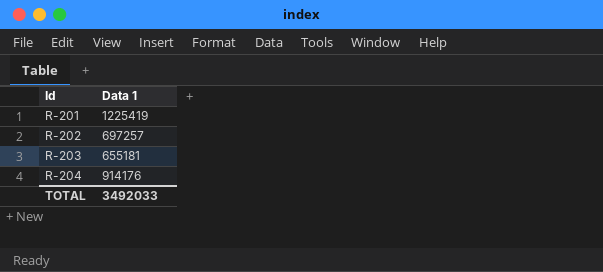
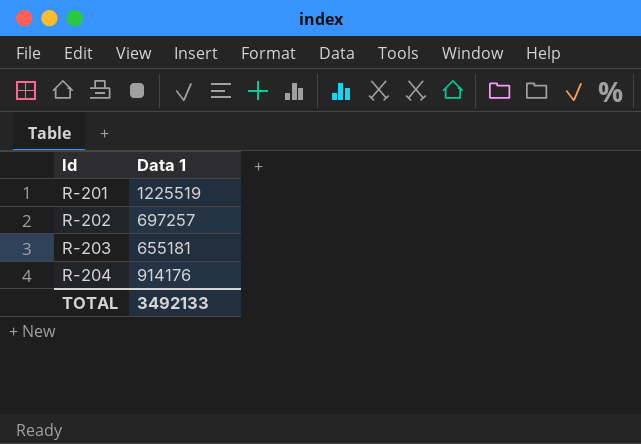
R-201 | Data 1: 1225419 -> 1225519
TOTAL | Data 1: 3492033 -> 3492133

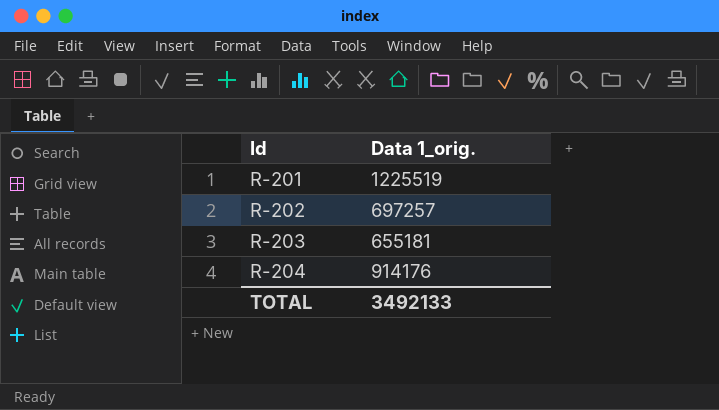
column name: Data 1 -> Data 1_orig.

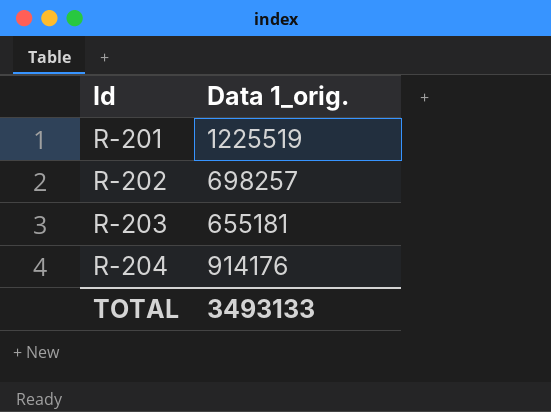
R-202 | Data 1_orig.: 697257 -> 698257
TOTAL | Data 1_orig.: 3492133 -> 3493133

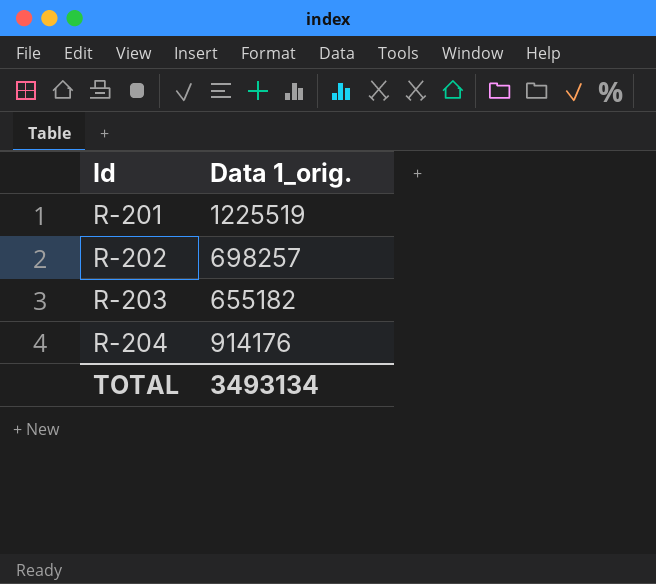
R-203 | Data 1_orig.: 655181 -> 655182
TOTAL | Data 1_orig.: 3493133 -> 3493134

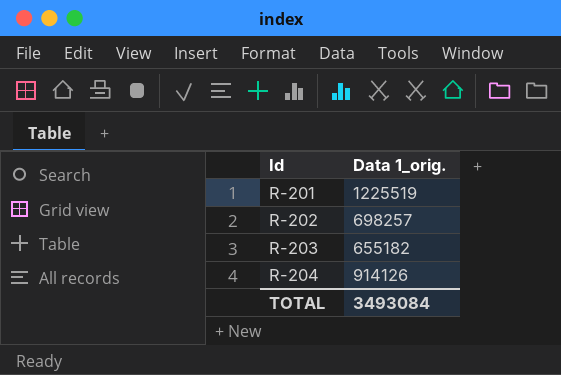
R-204 | Data 1_orig.: 914176 -> 914126
TOTAL | Data 1_orig.: 3493134 -> 3493084

